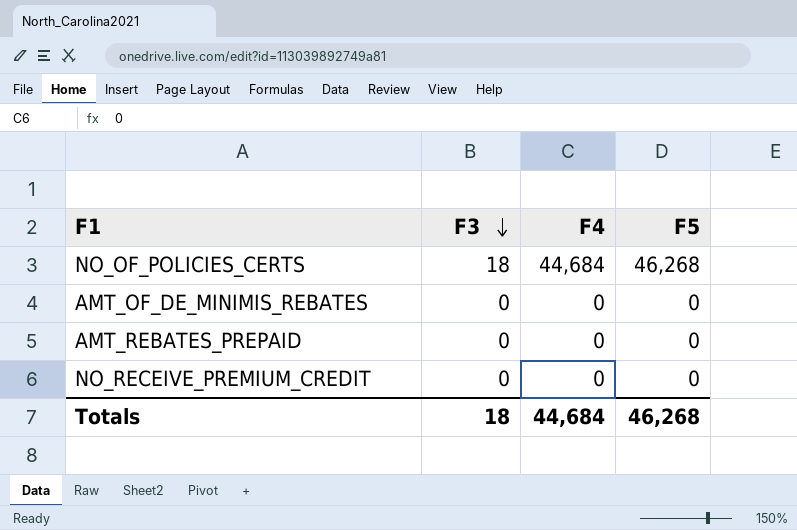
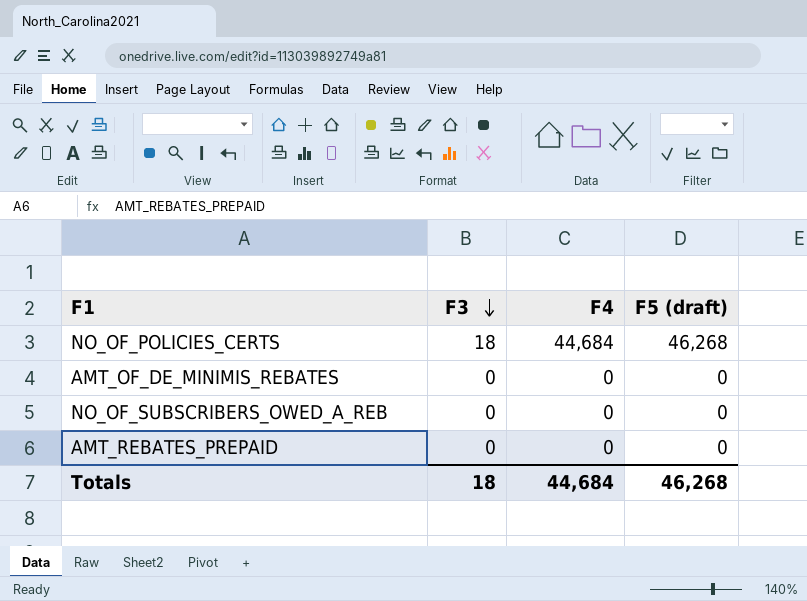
column name: F5 -> F5 (draft)
row NO_RECEIVE_PREMIUM_CREDIT: 0 | 0 | 0 -> none
row NO_OF_SUBSCRIBERS_OWED_A_REB: none -> 0 | 0 | 0

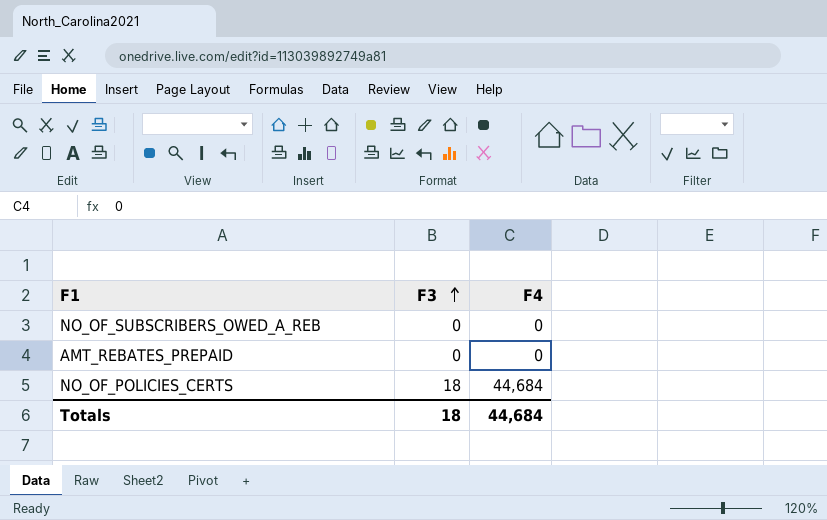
row order: F3 descending -> F3 ascending
column F5 (draft) | position: 4 -> none
row AMT_OF_DE_MINIMIS_REBATES: 0 | 0 | 0 -> none

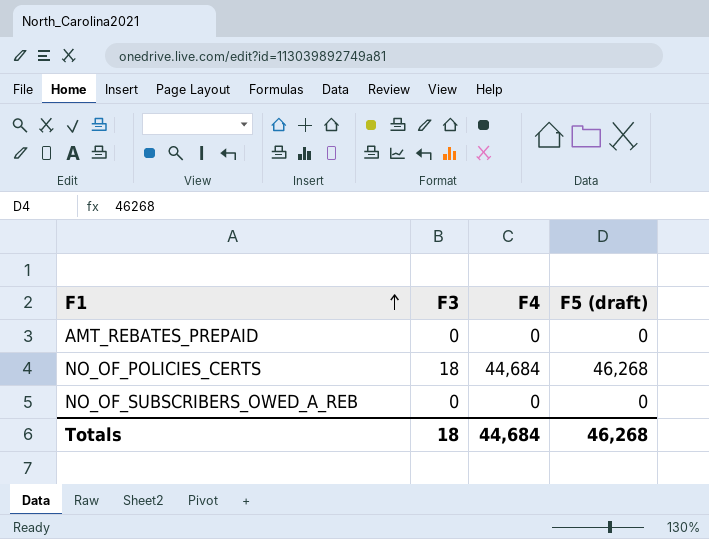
row order: F3 ascending -> F1 ascending
column F5 (draft) | position: none -> 4

